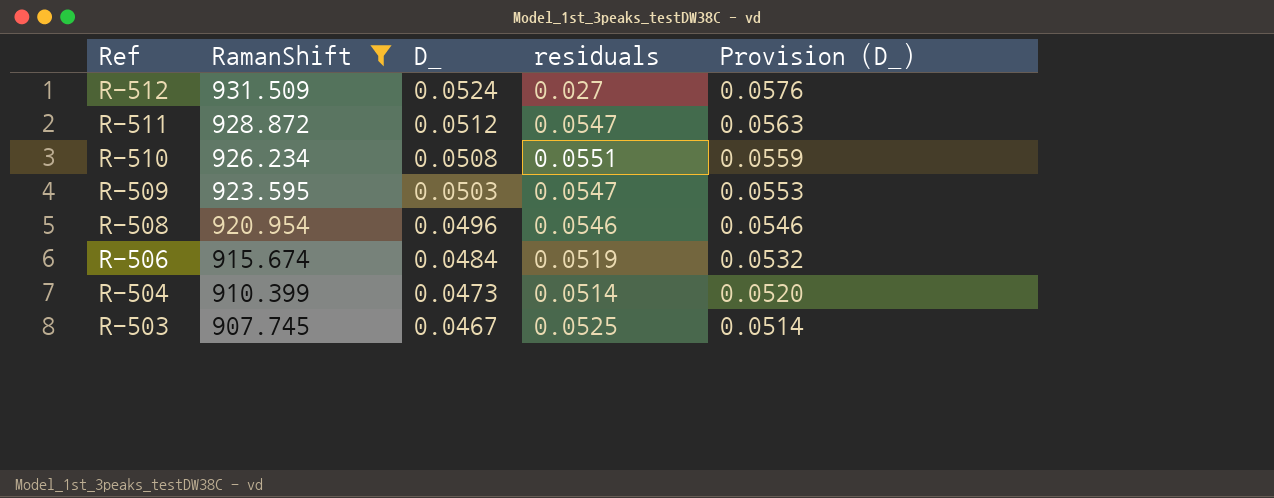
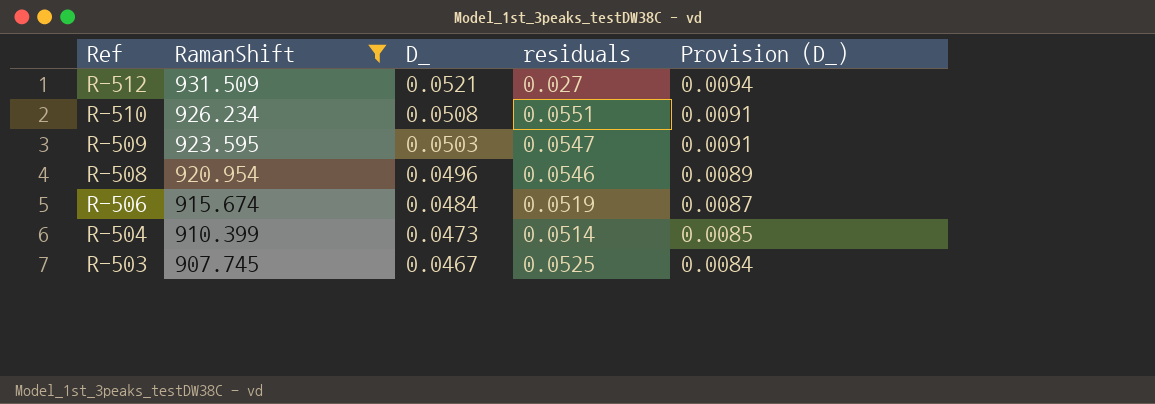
column Provision (D_) | formula: [D_] * 1.1 -> [D_] * 0.18
row R-511: 928.872 | 0.0512 | 0.0547 | 0.0563 -> none
R-512 | D_: 0.0524 -> 0.0521

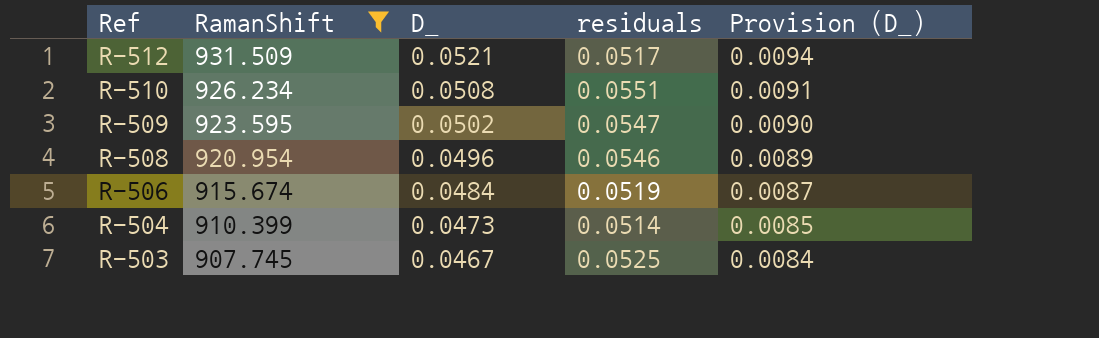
R-512 | residuals: 0.027 -> 0.0517
R-509 | D_: 0.0503 -> 0.0502
R-509 | Provision (D_): 0.0091 -> 0.0090

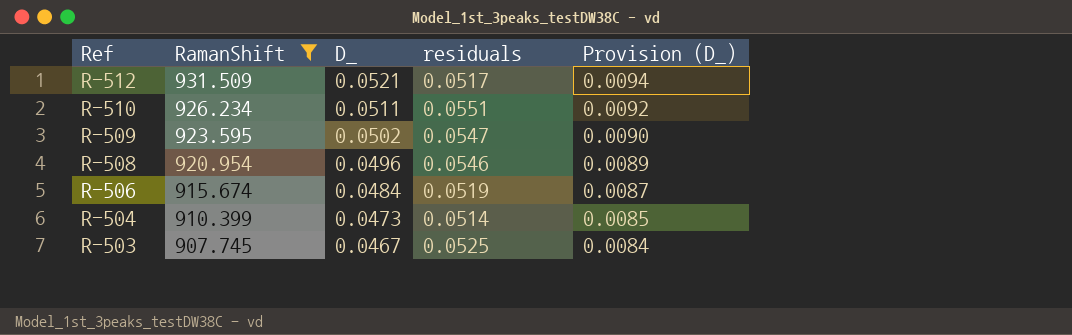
R-510 | D_: 0.0508 -> 0.0511
R-510 | Provision (D_): 0.0091 -> 0.0092

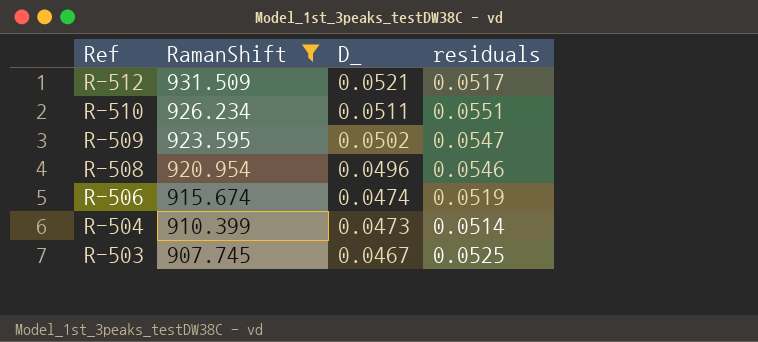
column Provision (D_) | formula: [D_] * 0.18 -> none
R-506 | D_: 0.0484 -> 0.0474

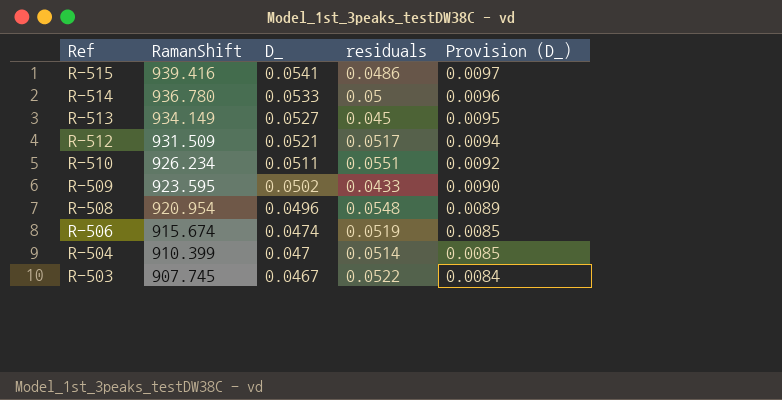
filter: RamanShift <= 931.509 -> none
column Provision (D_) | formula: none -> [D_] * 0.18
R-509 | residuals: 0.0547 -> 0.0433
R-508 | residuals: 0.0546 -> 0.0548
R-504 | D_: 0.0473 -> 0.047
R-503 | residuals: 0.0525 -> 0.0522

